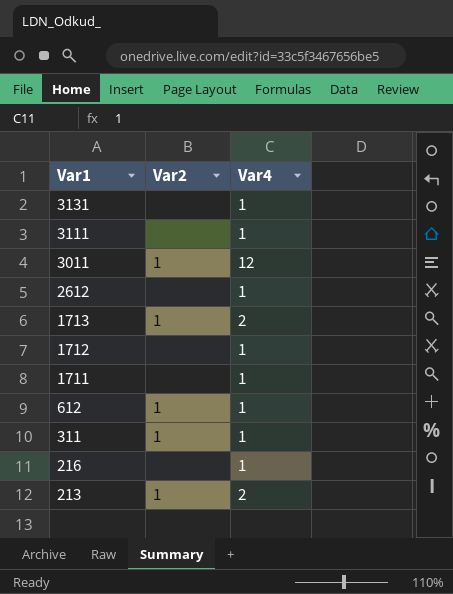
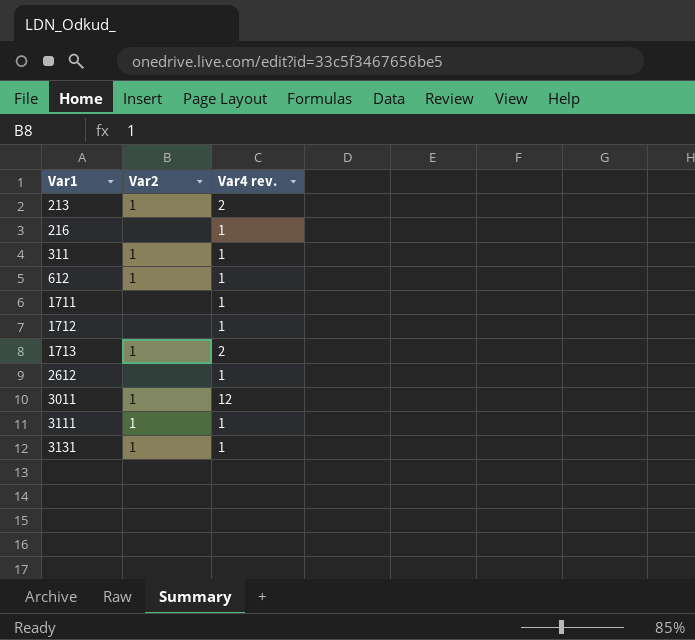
row order: Var1 descending -> Var1 ascending
column name: Var4 -> Var4 rev.
3111 | Var2: none -> 1
3131 | Var2: none -> 1

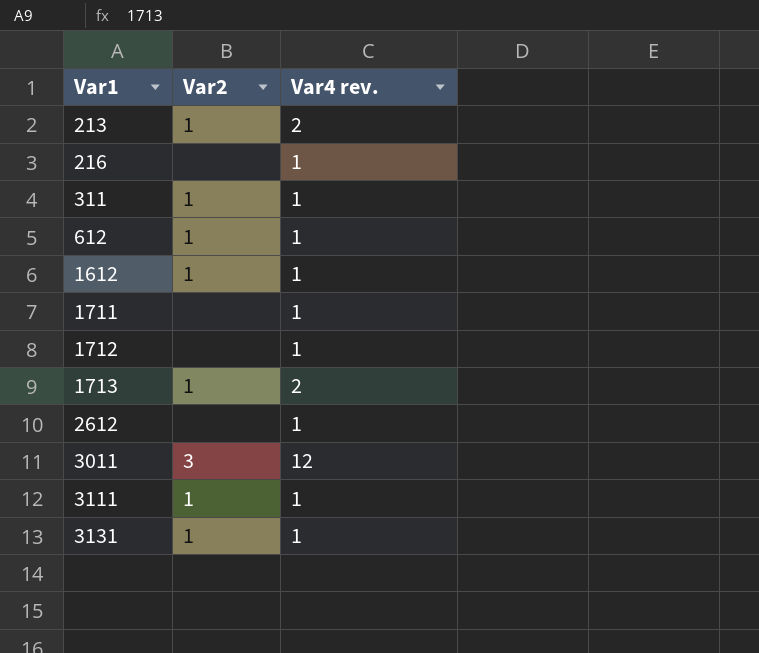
row 1612: none -> 1 | 1
3011 | Var2: 1 -> 3

